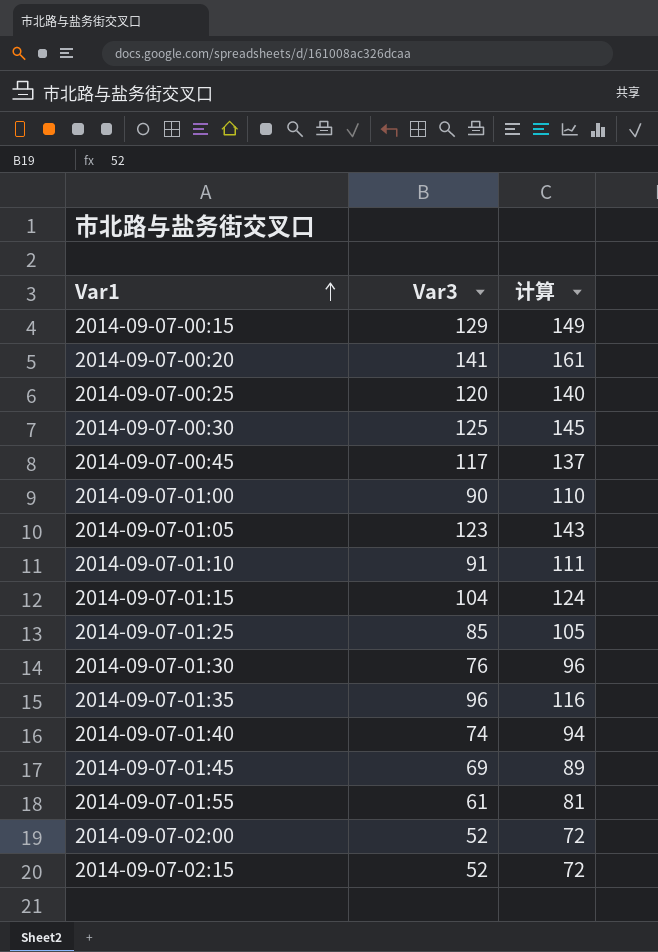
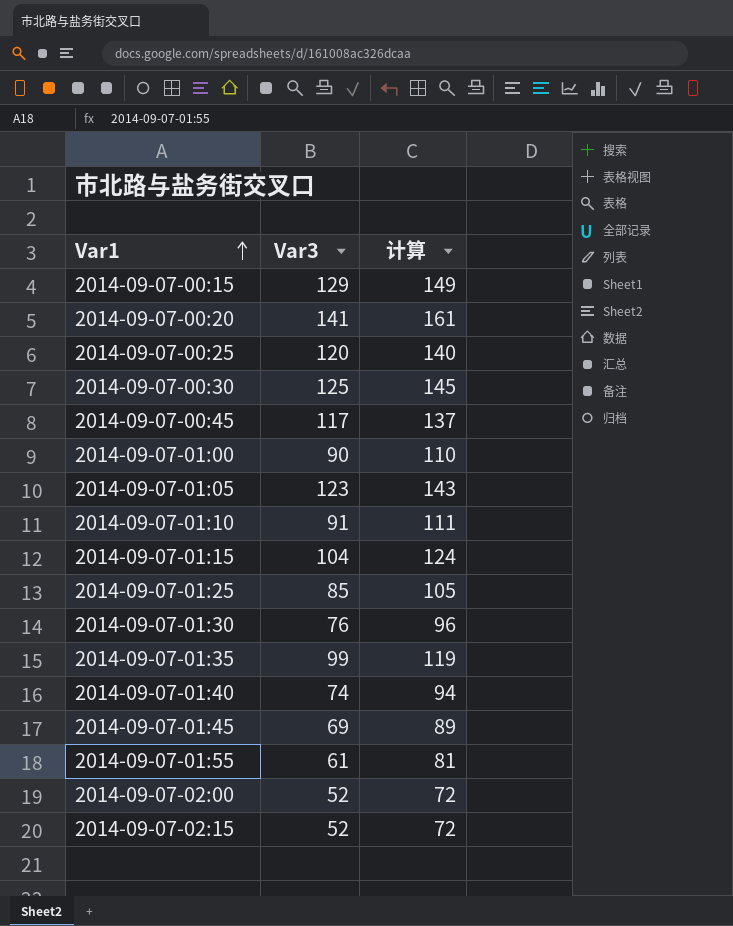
2014-09-07-01:35 | Var3: 96 -> 99
2014-09-07-01:35 | 计算: 116 -> 119

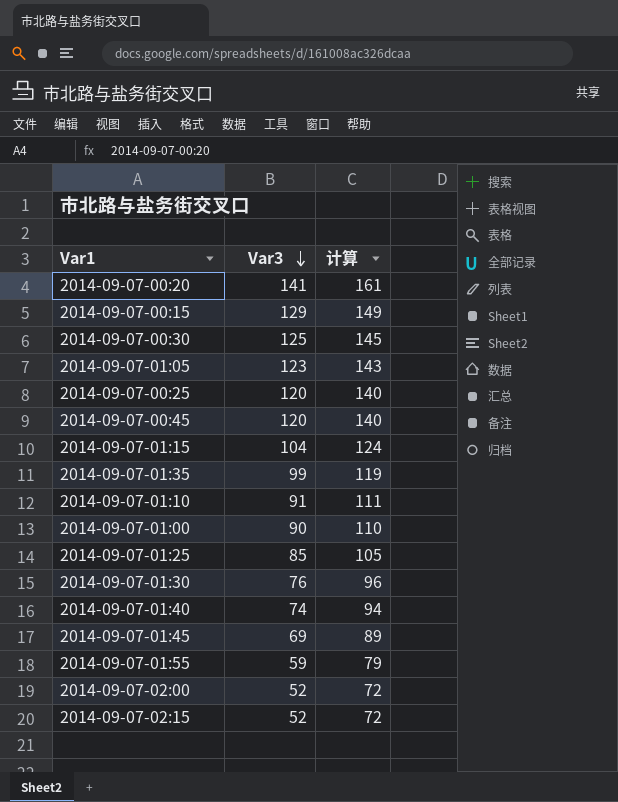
row order: Var1 ascending -> Var3 descending
2014-09-07-00:45 | Var3: 117 -> 120
2014-09-07-00:45 | 计算: 137 -> 140
2014-09-07-01:55 | Var3: 61 -> 59
2014-09-07-01:55 | 计算: 81 -> 79

